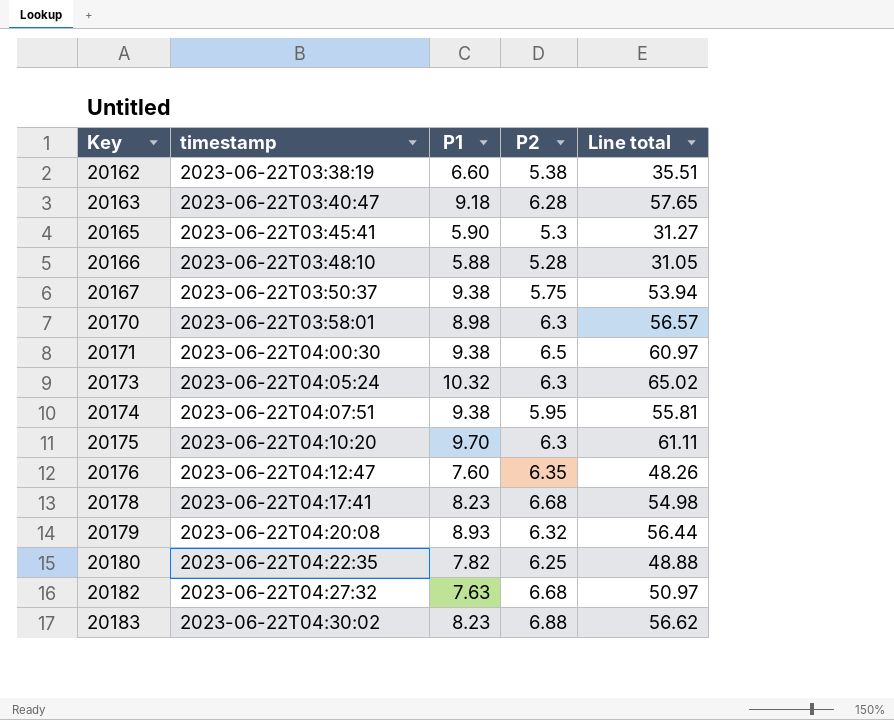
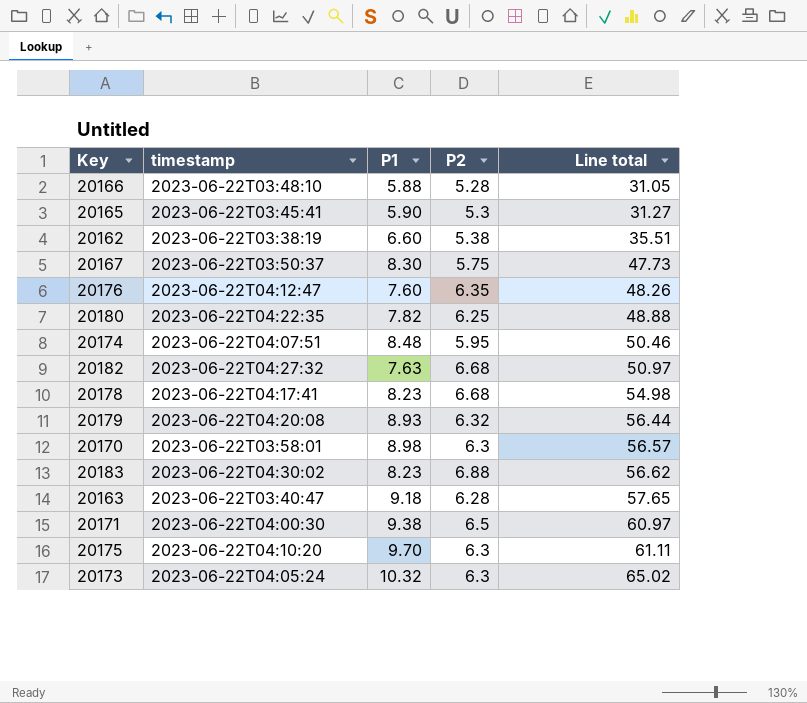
row order: Key ascending -> Line total ascending
20167 | P1: 9.38 -> 8.30
20167 | Line total: 53.94 -> 47.73
20174 | P1: 9.38 -> 8.48
20174 | Line total: 55.81 -> 50.46

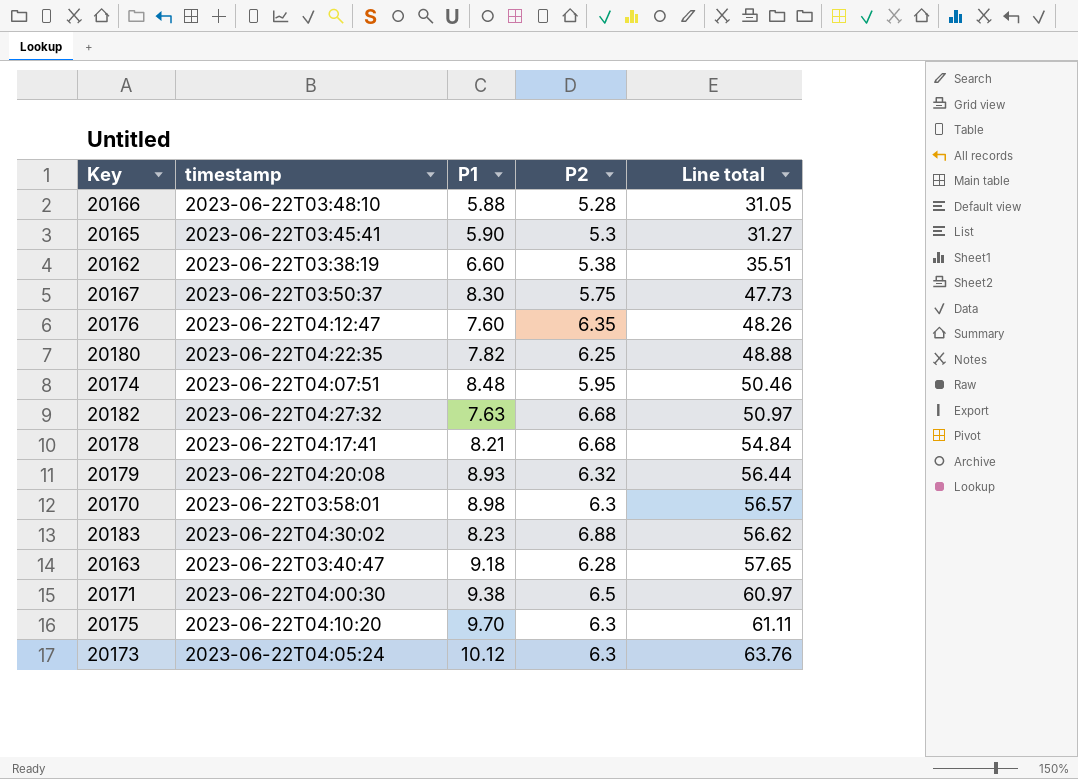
20178 | P1: 8.23 -> 8.21
20178 | Line total: 54.98 -> 54.84
20173 | P1: 10.32 -> 10.12
20173 | Line total: 65.02 -> 63.76

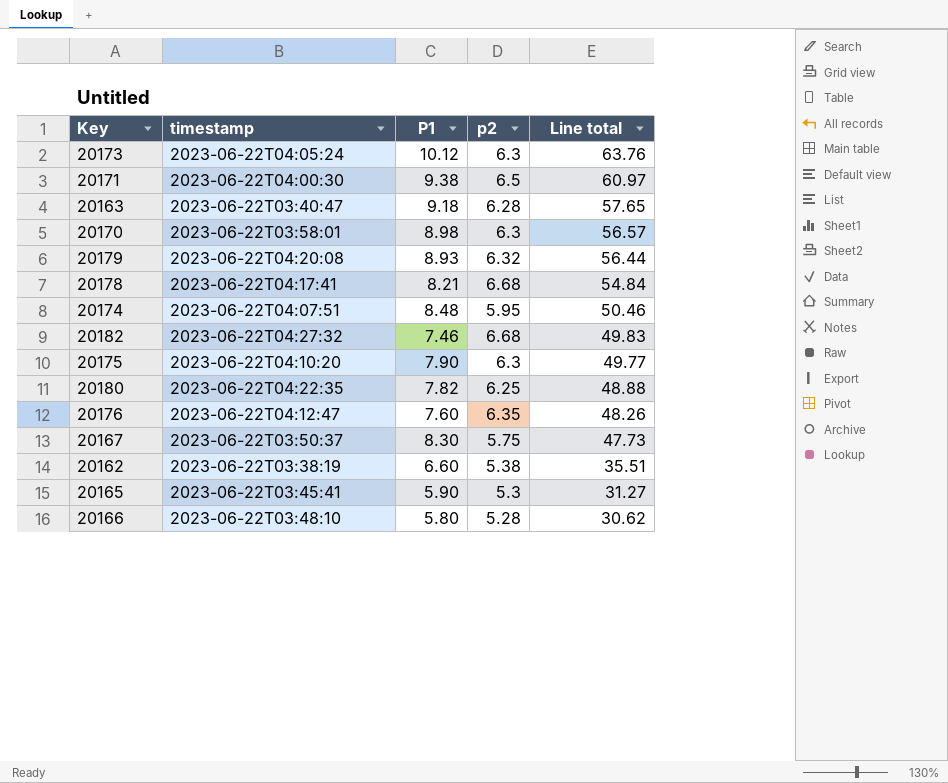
row order: Line total ascending -> Line total descending
column name: P2 -> p2
row 20183: 2023-06-22T04:30:02 | 8.23 | 6.88 | 56.62 -> none
20182 | P1: 7.63 -> 7.46
20182 | Line total: 50.97 -> 49.83
20175 | P1: 9.70 -> 7.90
20175 | Line total: 61.11 -> 49.77
20166 | P1: 5.88 -> 5.80
20166 | Line total: 31.05 -> 30.62

